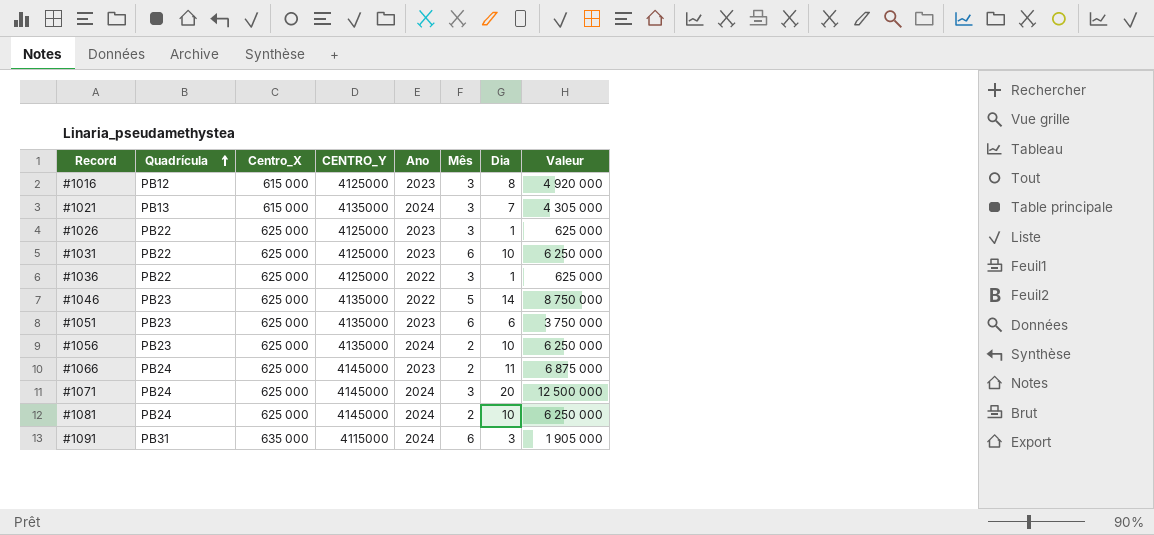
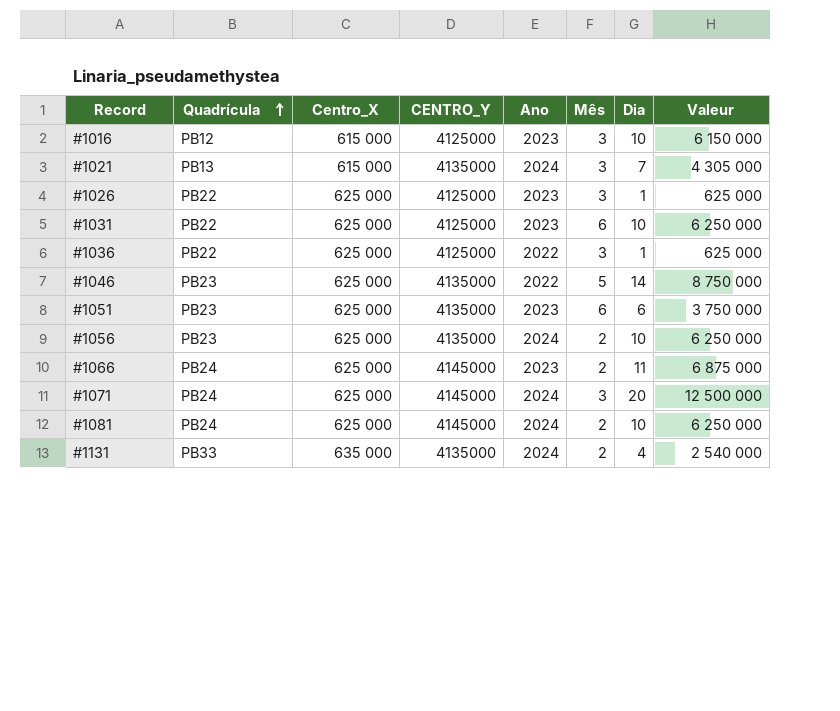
row #1091: PB31 | 635 000 | 4115000 | 2024 | 6 | 3 | 1 905 000 -> none
#1016 | Dia: 8 -> 10
#1016 | Valeur: 4 920 000 -> 6 150 000
row #1131: none -> PB33 | 635 000 | 4135000 | 2024 | 2 | 4 | 2 540 000

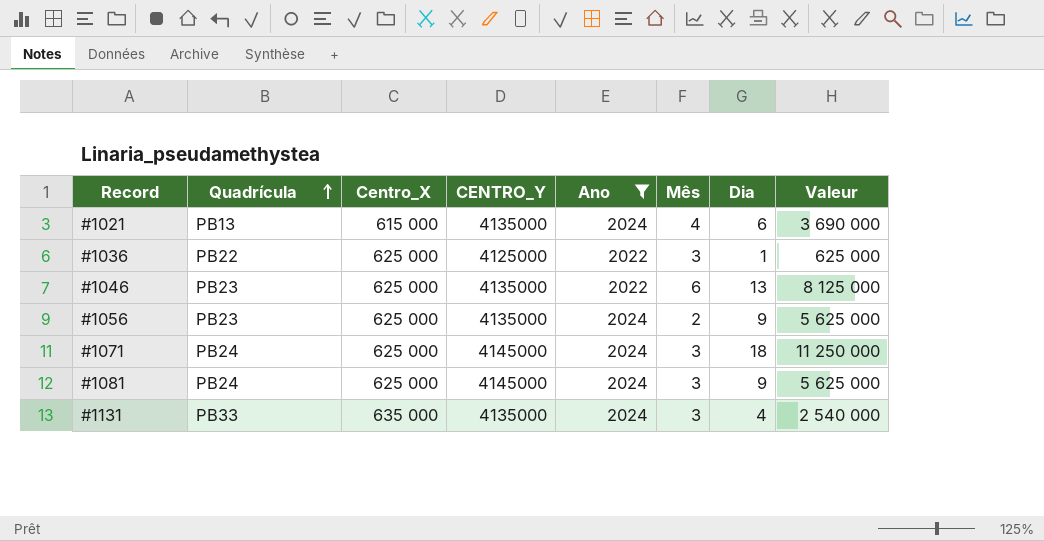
filter: none -> Ano != 2023
#1021 | Mês: 3 -> 4
#1021 | Dia: 7 -> 6
#1021 | Valeur: 4 305 000 -> 3 690 000
#1046 | Mês: 5 -> 6
#1046 | Dia: 14 -> 13
#1046 | Valeur: 8 750 000 -> 8 125 000
#1056 | Dia: 10 -> 9
#1056 | Valeur: 6 250 000 -> 5 625 000
#1071 | Dia: 20 -> 18
#1071 | Valeur: 12 500 000 -> 11 250 000
#1081 | Mês: 2 -> 3
#1081 | Dia: 10 -> 9
#1081 | Valeur: 6 250 000 -> 5 625 000
#1131 | Mês: 2 -> 3

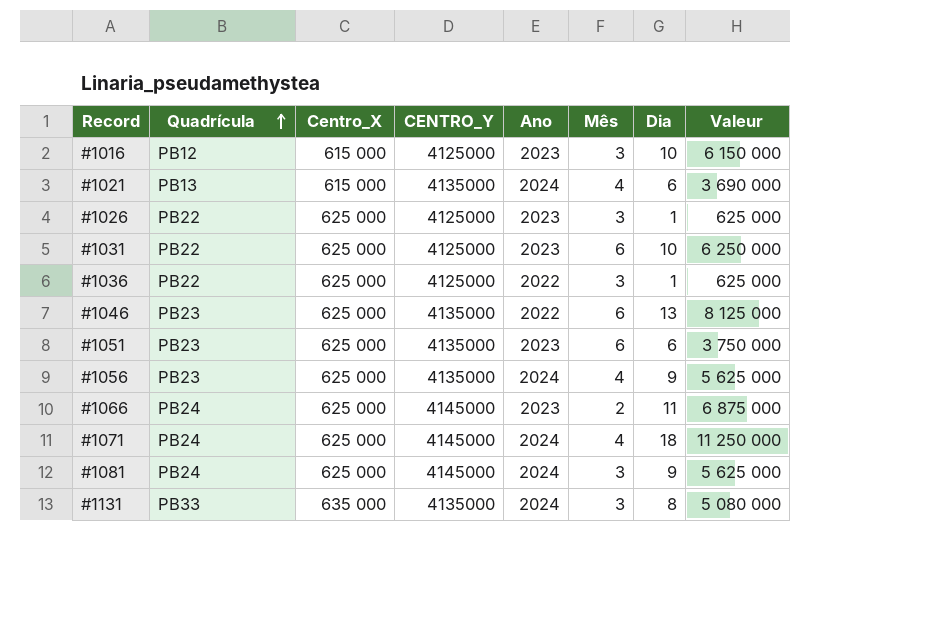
filter: Ano != 2023 -> none
#1056 | Mês: 2 -> 4
#1071 | Mês: 3 -> 4
#1131 | Dia: 4 -> 8
#1131 | Valeur: 2 540 000 -> 5 080 000

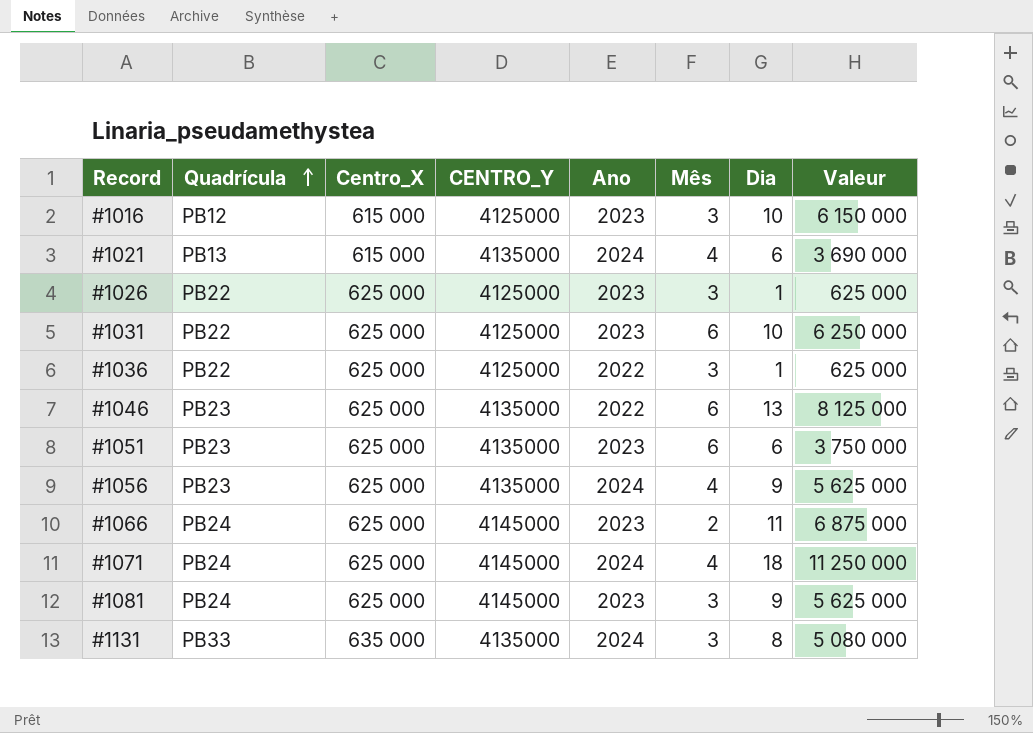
#1081 | Ano: 2024 -> 2023

